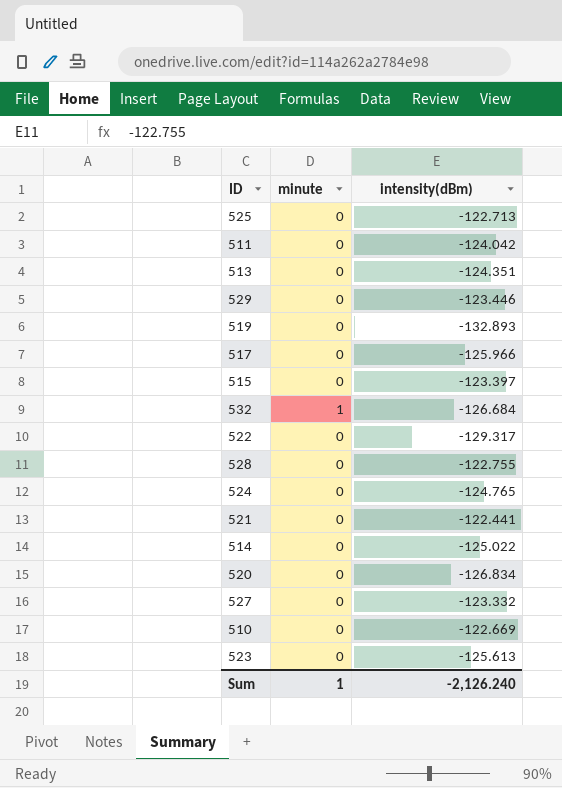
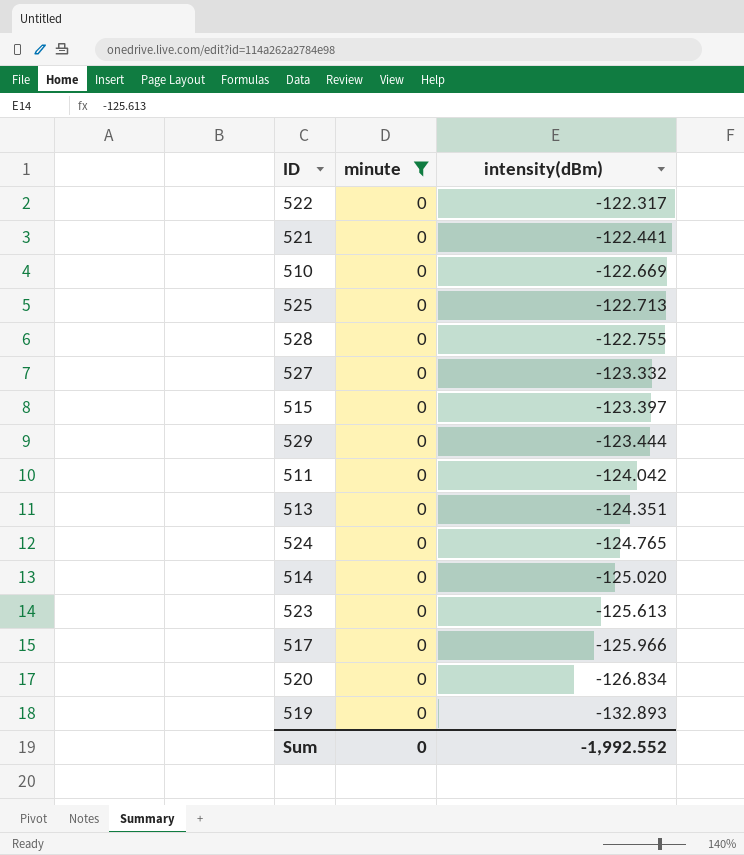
filter: none -> minute = 0
row order: none -> intensity(dBm) descending
522 | intensity(dBm): -129.317 -> -122.317
529 | intensity(dBm): -123.446 -> -123.444
514 | intensity(dBm): -125.022 -> -125.020
Sum | minute: 1 -> 0
Sum | intensity(dBm): -2,126.240 -> -1,992.552

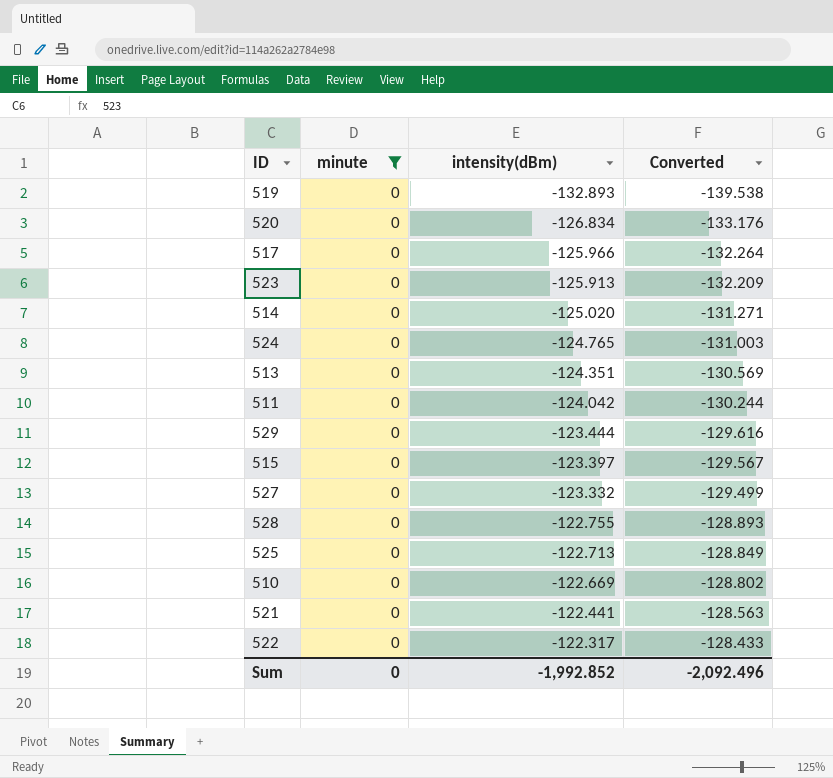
row order: intensity(dBm) descending -> intensity(dBm) ascending
column Converted | formula: none -> [intensity(dBm)] * 1.05
523 | intensity(dBm): -125.613 -> -125.913
Sum | intensity(dBm): -1,992.552 -> -1,992.852

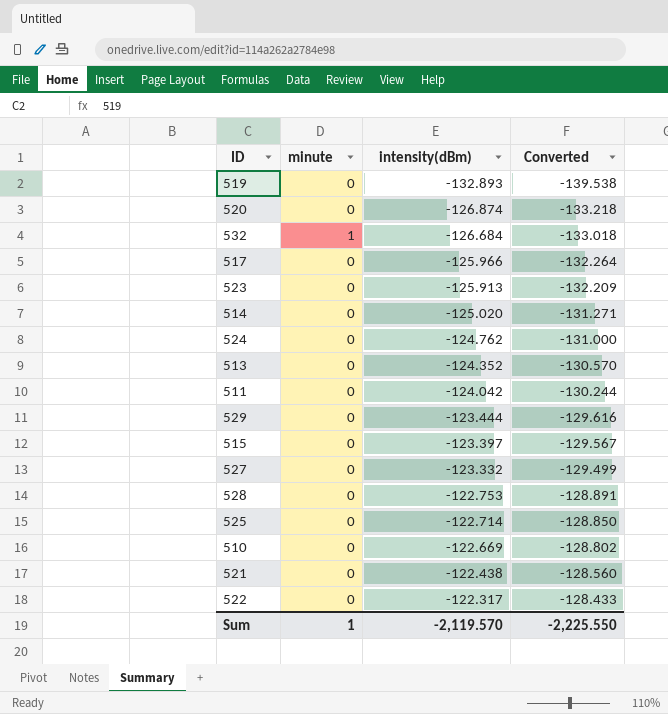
filter: minute = 0 -> none
520 | intensity(dBm): -126.834 -> -126.874
520 | Converted: -133.176 -> -133.218
524 | intensity(dBm): -124.765 -> -124.762
524 | Converted: -131.003 -> -131.000
513 | intensity(dBm): -124.351 -> -124.352
513 | Converted: -130.569 -> -130.570
528 | intensity(dBm): -122.755 -> -122.753
528 | Converted: -128.893 -> -128.891
525 | intensity(dBm): -122.713 -> -122.714
525 | Converted: -128.849 -> -128.850
521 | intensity(dBm): -122.441 -> -122.438
521 | Converted: -128.563 -> -128.560
Sum | minute: 0 -> 1
Sum | intensity(dBm): -1,992.852 -> -2,119.570
Sum | Converted: -2,092.496 -> -2,225.550

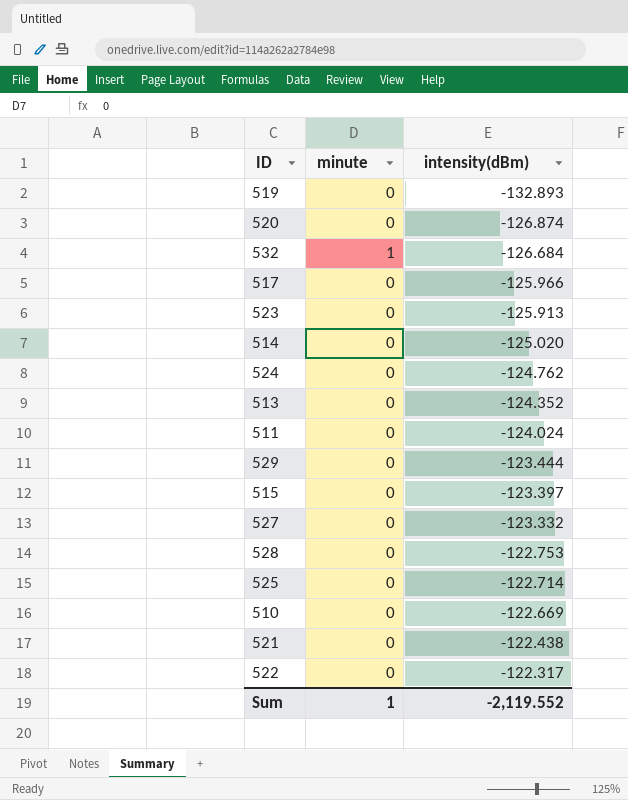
column Converted | formula: [intensity(dBm)] * 1.05 -> none
511 | intensity(dBm): -124.042 -> -124.024
Sum | intensity(dBm): -2,119.570 -> -2,119.552

